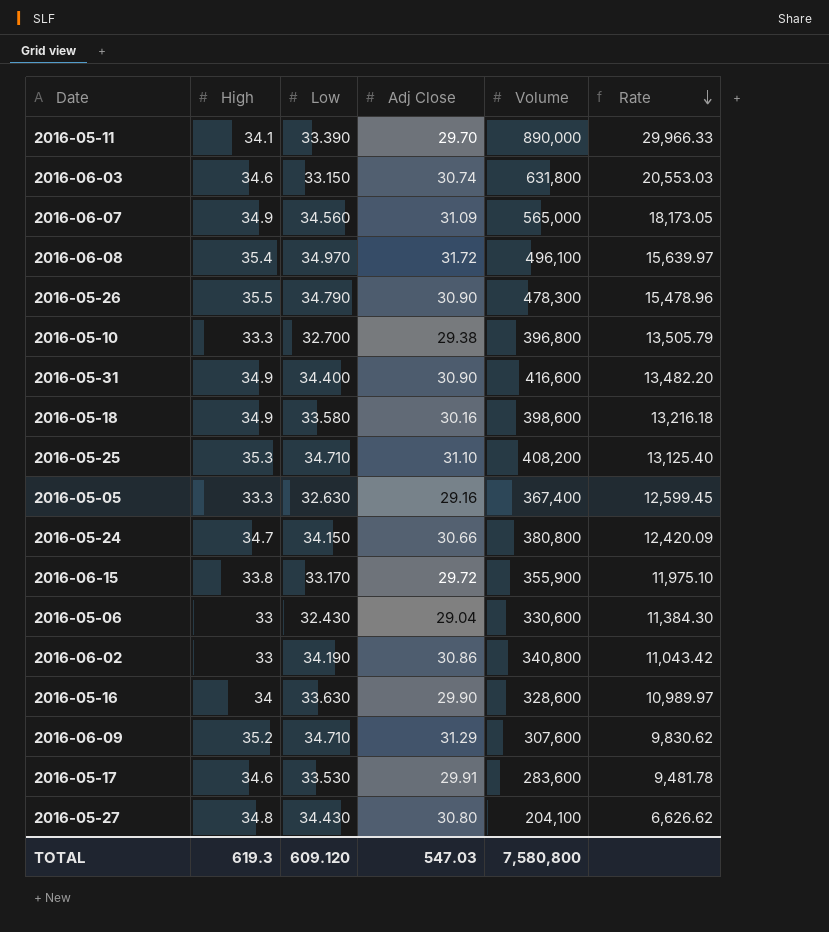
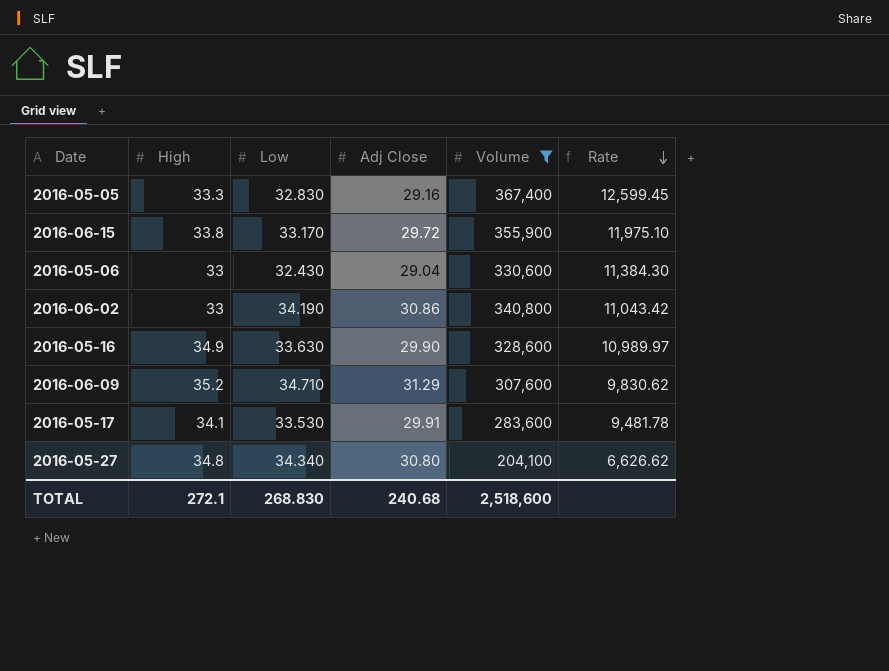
filter: none -> Volume <= 367,400
2016-05-05 | Low: 32.630 -> 32.830
2016-05-16 | High: 34 -> 34.9
2016-05-17 | High: 34.6 -> 34.1
2016-05-27 | Low: 34.430 -> 34.340
TOTAL | High: 619.3 -> 272.1
TOTAL | Low: 609.120 -> 268.830
TOTAL | Adj Close: 547.03 -> 240.68
TOTAL | Volume: 7,580,800 -> 2,518,600

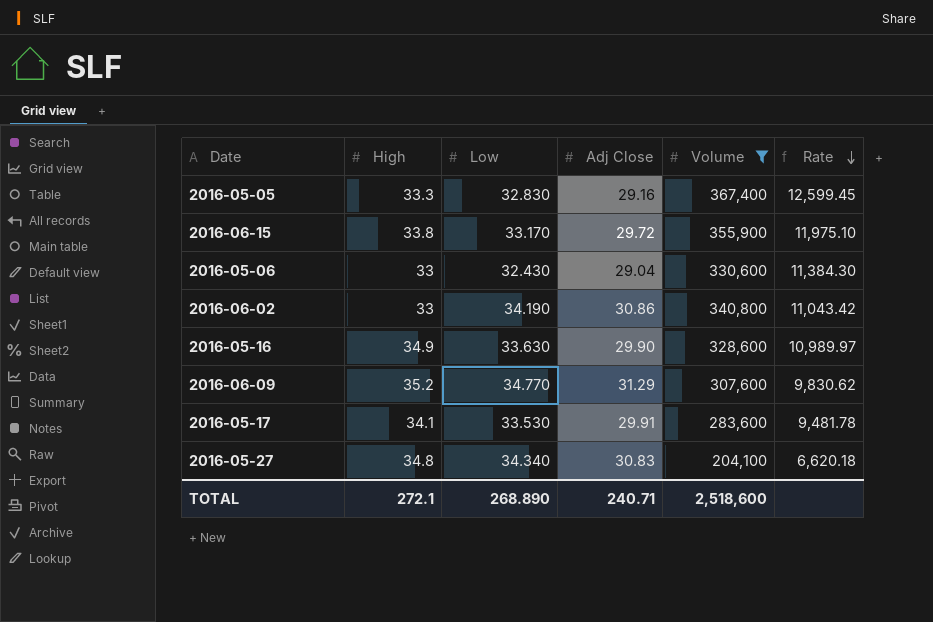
2016-06-09 | Low: 34.710 -> 34.770
2016-05-27 | Adj Close: 30.80 -> 30.83
2016-05-27 | Rate: 6,626.62 -> 6,620.18
TOTAL | Low: 268.830 -> 268.890
TOTAL | Adj Close: 240.68 -> 240.71

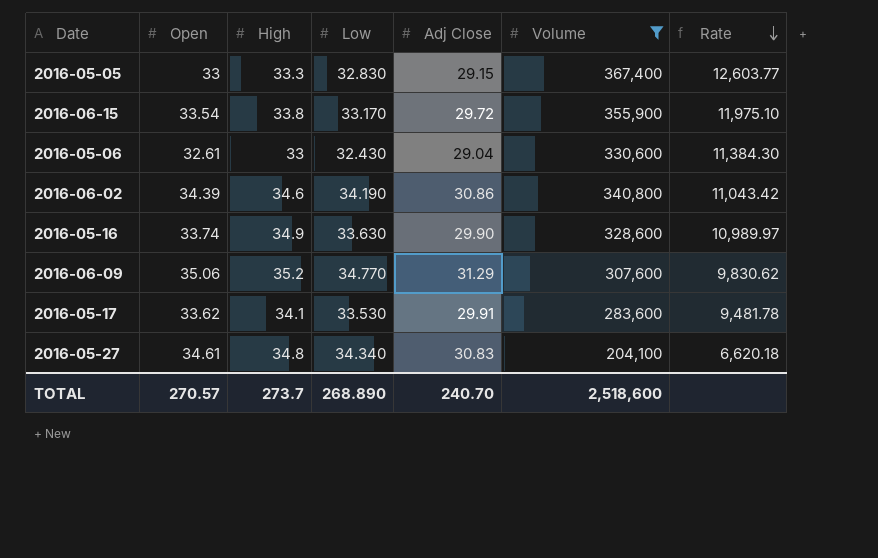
column Open | position: none -> 2
2016-05-05 | Adj Close: 29.16 -> 29.15
2016-05-05 | Rate: 12,599.45 -> 12,603.77
2016-06-02 | High: 33 -> 34.6
TOTAL | High: 272.1 -> 273.7
TOTAL | Adj Close: 240.71 -> 240.70

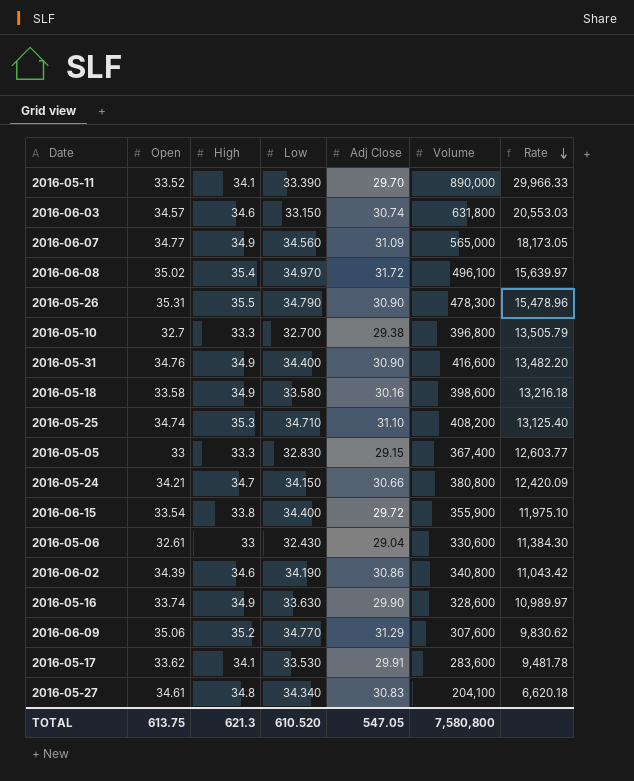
filter: Volume <= 367,400 -> none
2016-06-15 | Low: 33.170 -> 34.400
TOTAL | Open: 270.57 -> 613.75
TOTAL | High: 273.7 -> 621.3
TOTAL | Low: 268.890 -> 610.520
TOTAL | Adj Close: 240.70 -> 547.05
TOTAL | Volume: 2,518,600 -> 7,580,800

